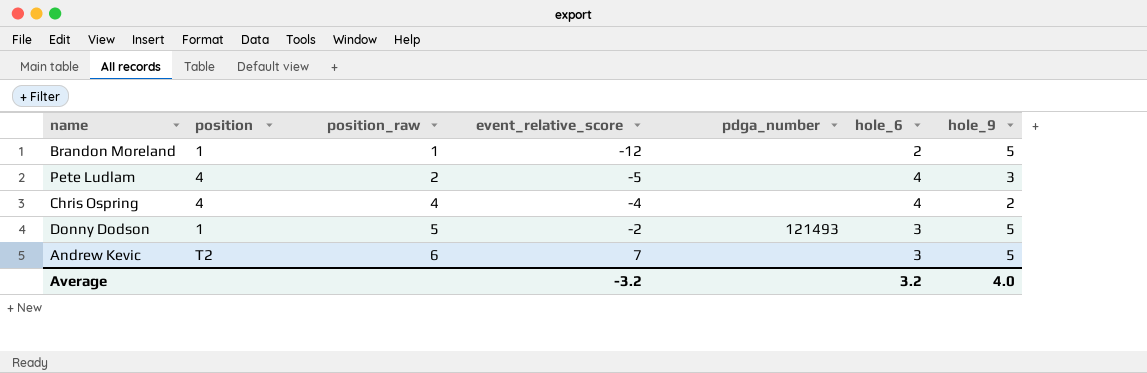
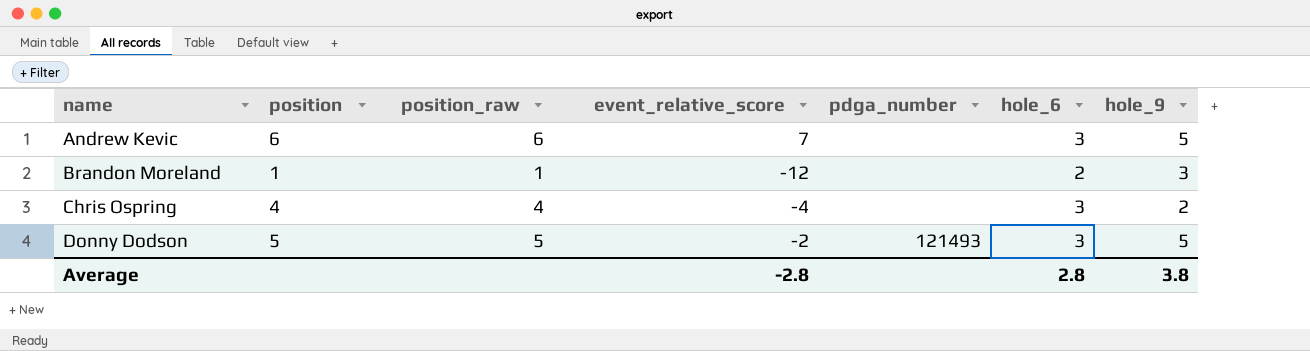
row order: position_raw ascending -> name ascending
row Pete Ludlam: 4 | 2 | -5 | none | 4 | 3 -> none
Andrew Kevic | position: T2 -> 6
Brandon Moreland | hole_9: 5 -> 3
Chris Ospring | hole_6: 4 -> 3
Donny Dodson | position: 1 -> 5
Average | event_relative_score: -3.2 -> -2.8
Average | hole_6: 3.2 -> 2.8
Average | hole_9: 4.0 -> 3.8

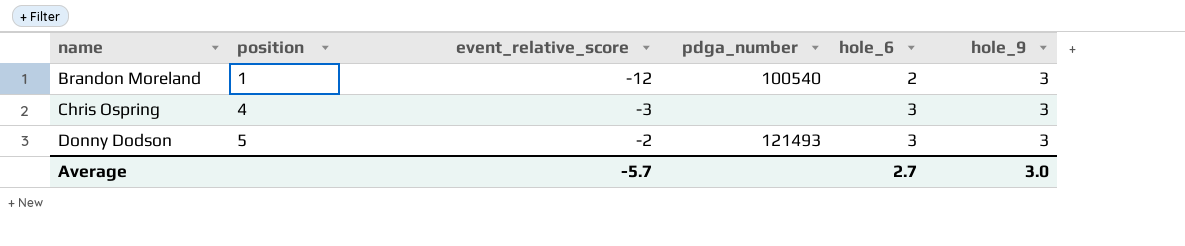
column position_raw | position: 3 -> none
row Andrew Kevic: 6 | 6 | 7 | none | 3 | 5 -> none
Brandon Moreland | pdga_number: none -> 100540
Chris Ospring | event_relative_score: -4 -> -3
Chris Ospring | hole_9: 2 -> 3
Donny Dodson | hole_9: 5 -> 3
Average | event_relative_score: -2.8 -> -5.7
Average | hole_6: 2.8 -> 2.7
Average | hole_9: 3.8 -> 3.0

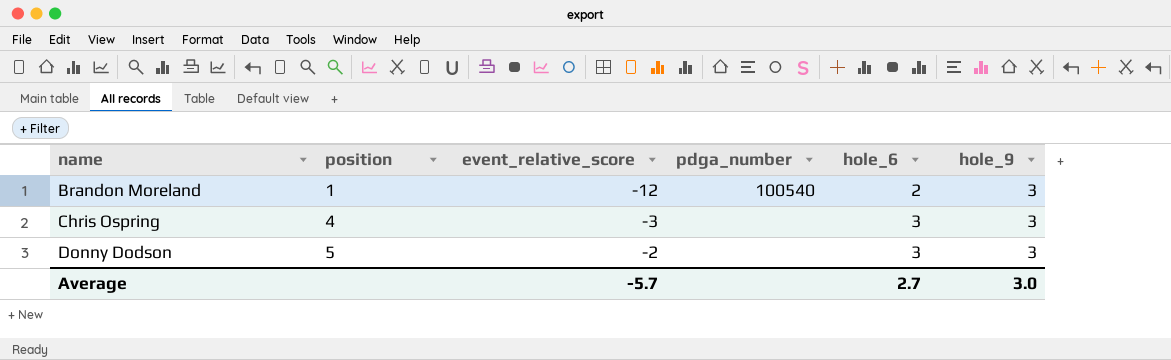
Donny Dodson | pdga_number: 121493 -> none

